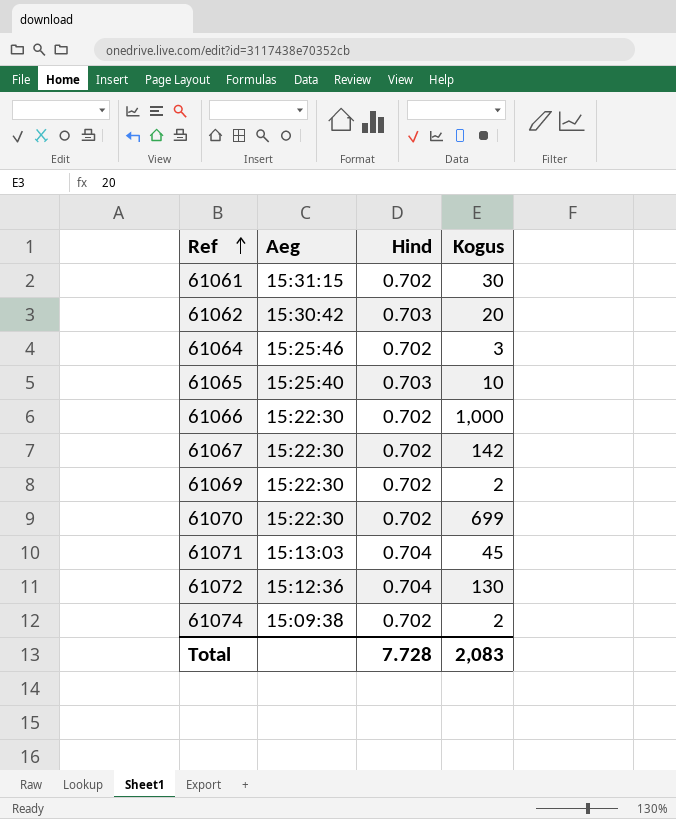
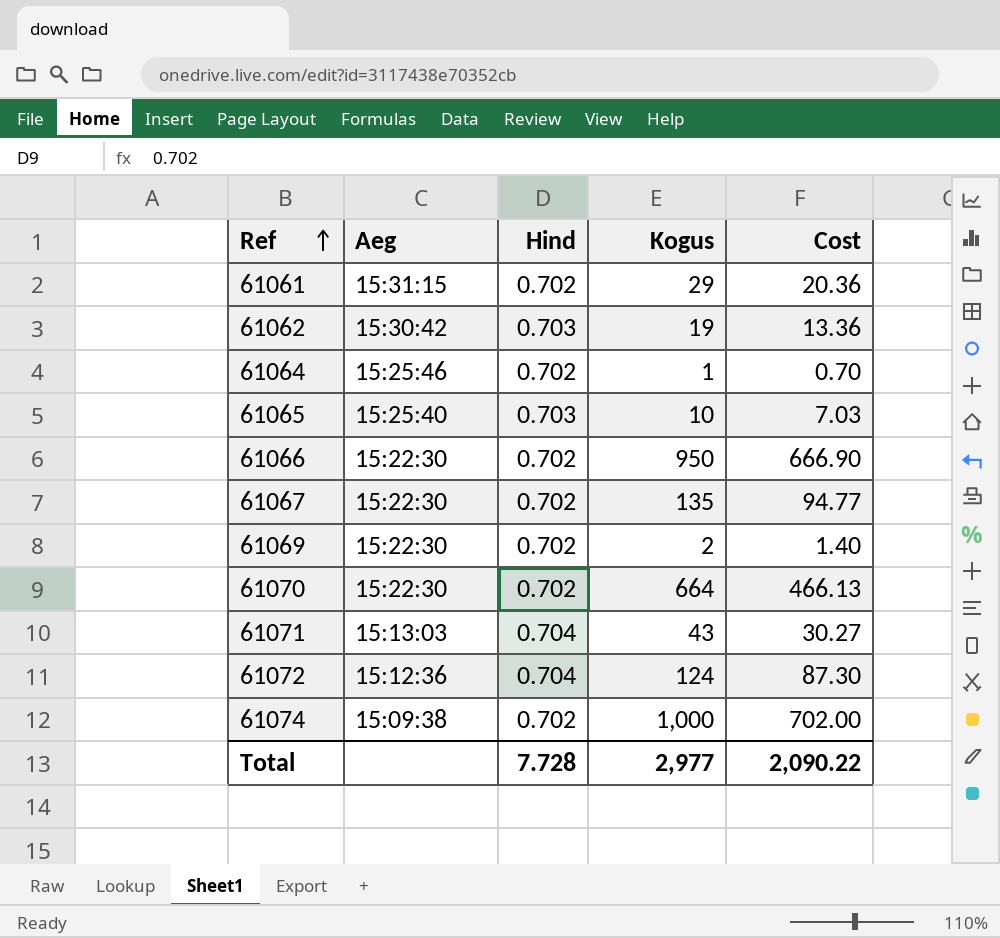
column Cost | formula: none -> [Hind] * [Kogus]
61061 | Kogus: 30 -> 29
61062 | Kogus: 20 -> 19
61064 | Kogus: 3 -> 1
61066 | Kogus: 1,000 -> 950
61067 | Kogus: 142 -> 135
61070 | Kogus: 699 -> 664
61071 | Kogus: 45 -> 43
61072 | Kogus: 130 -> 124
61074 | Kogus: 2 -> 1,000
Total | Kogus: 2,083 -> 2,977

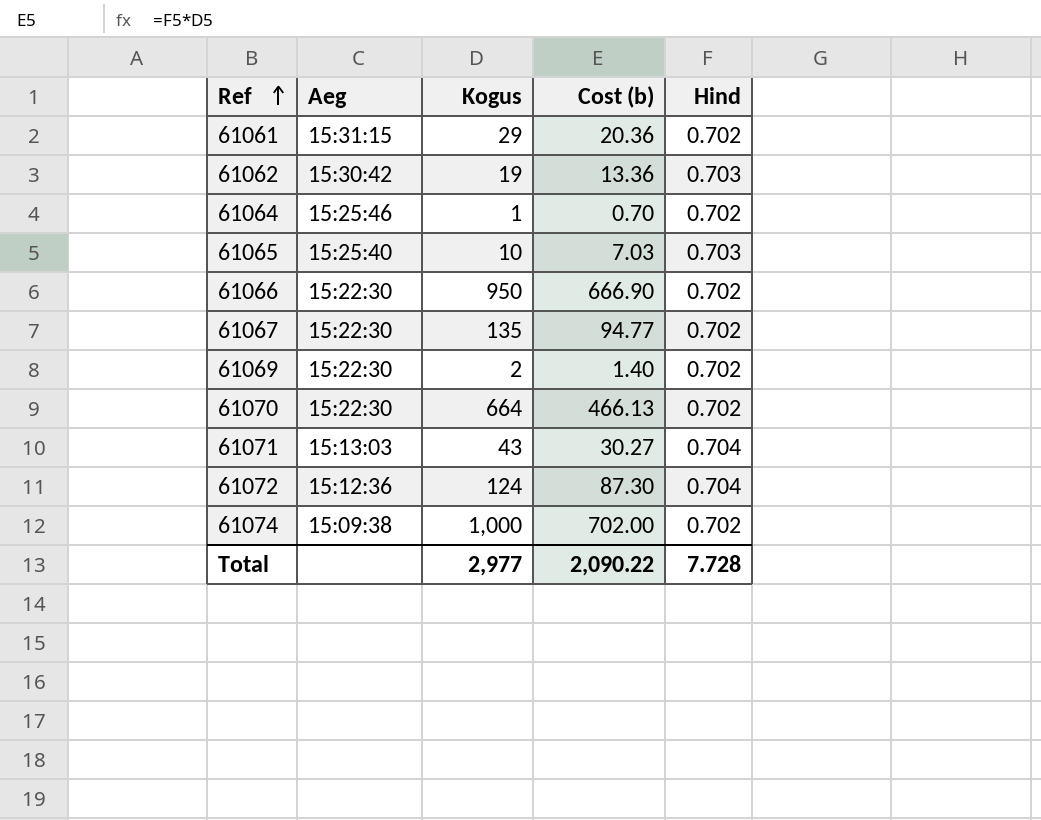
column name: Cost -> Cost (b)
column Hind | position: 3 -> 5

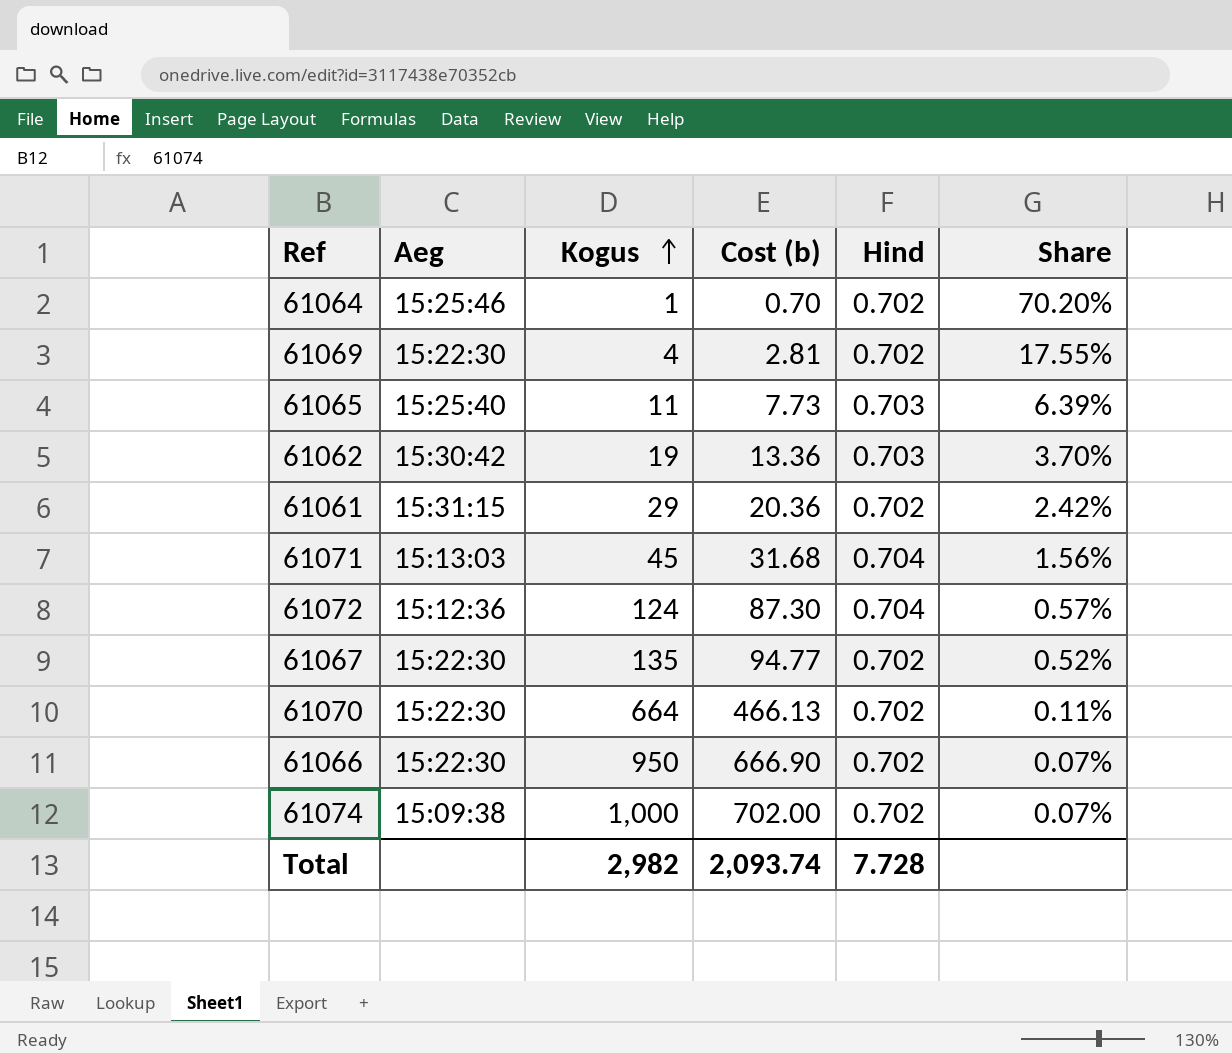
row order: Ref ascending -> Kogus ascending
column Share | formula: none -> [Hind] / [Kogus]
61069 | Kogus: 2 -> 4
61069 | Cost (b): 1.40 -> 2.81
61065 | Kogus: 10 -> 11
61065 | Cost (b): 7.03 -> 7.73
61071 | Kogus: 43 -> 45
61071 | Cost (b): 30.27 -> 31.68
Total | Kogus: 2,977 -> 2,982
Total | Cost (b): 2,090.22 -> 2,093.74

